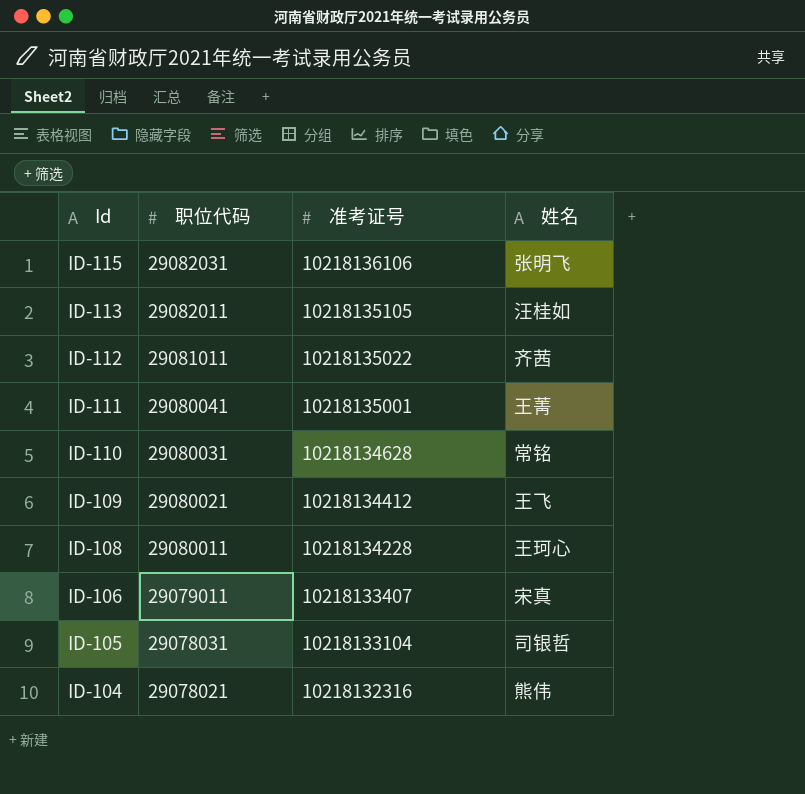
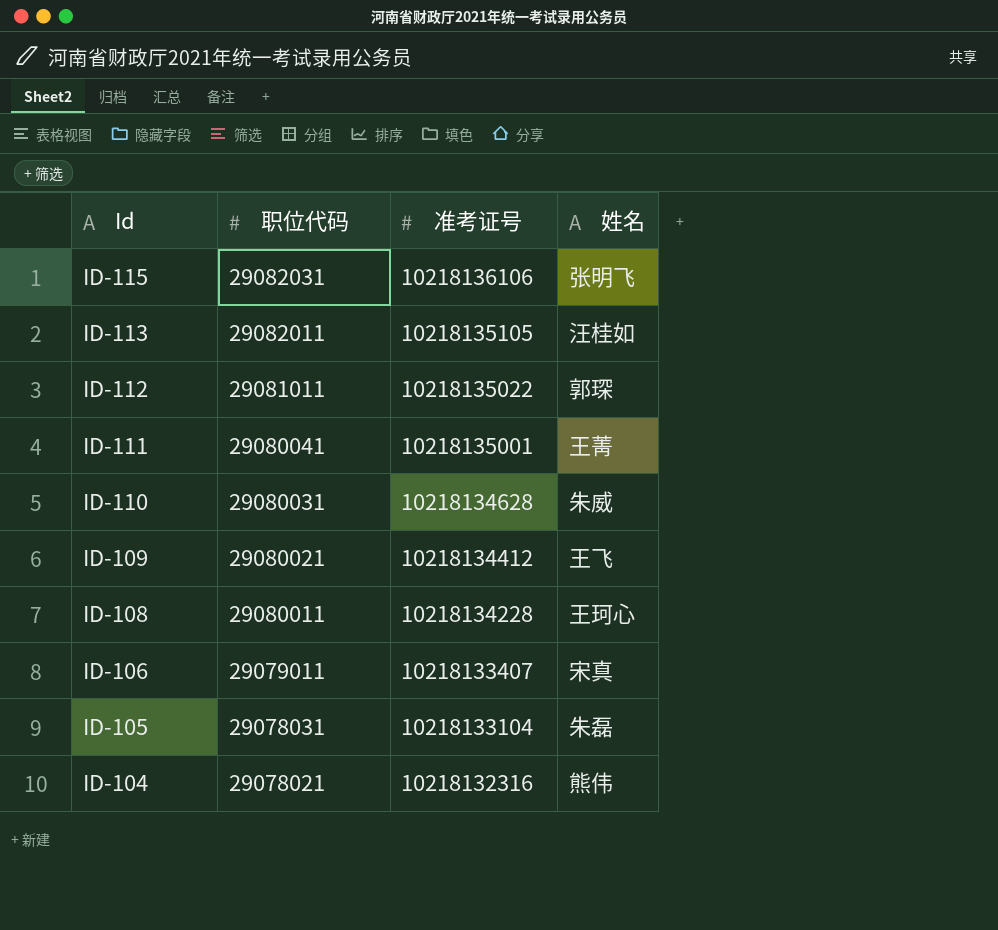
ID-112 | 姓名: 齐茜 -> 郭琛
ID-110 | 姓名: 常铭 -> 朱威
ID-105 | 姓名: 司银哲 -> 朱磊

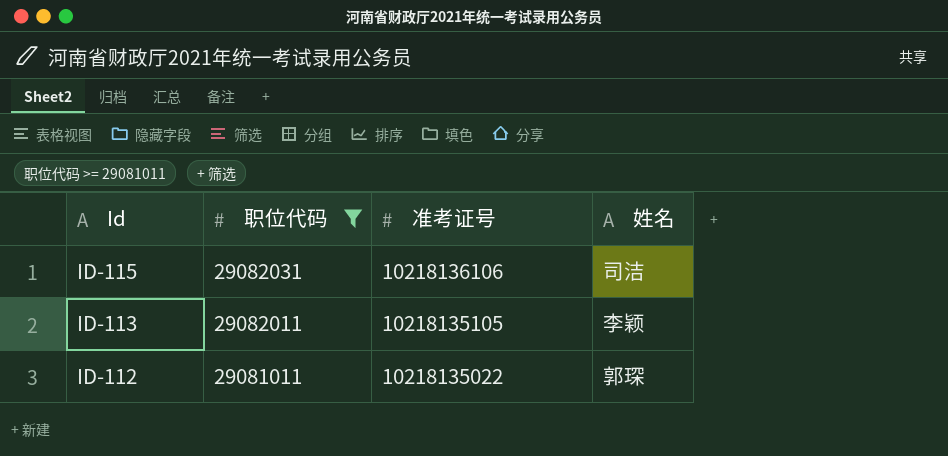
filter: none -> 职位代码 >= 29081011
ID-115 | 姓名: 张明飞 -> 司洁
ID-113 | 姓名: 汪桂如 -> 李颖

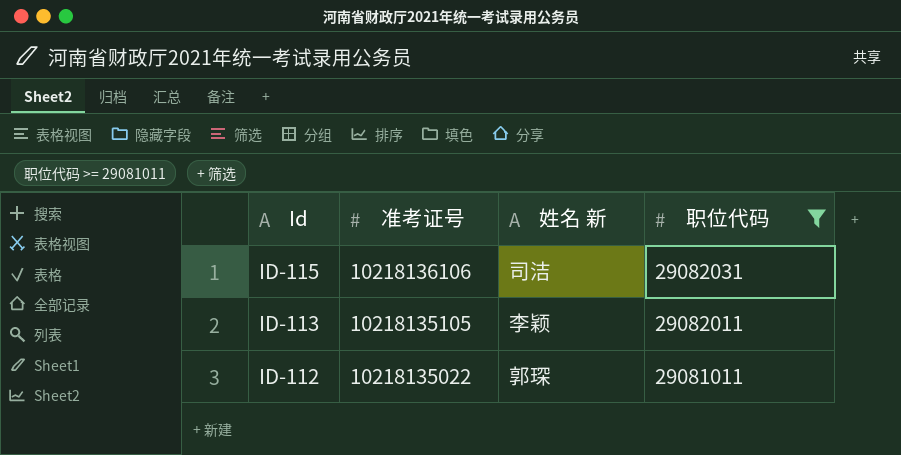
column name: 姓名 -> 姓名 新
column 职位代码 | position: 2 -> 4

